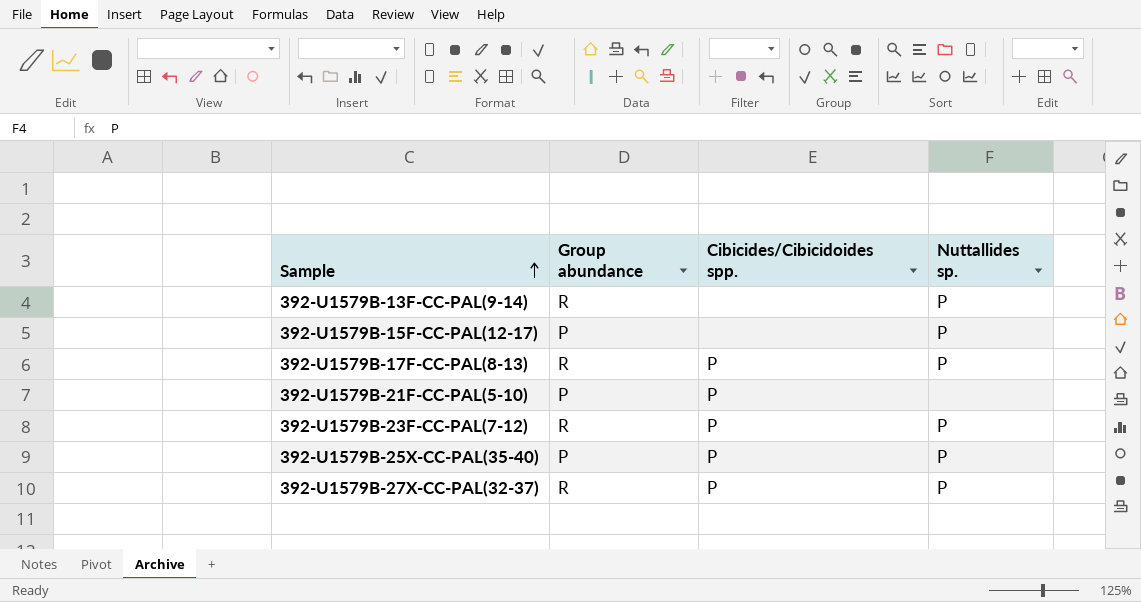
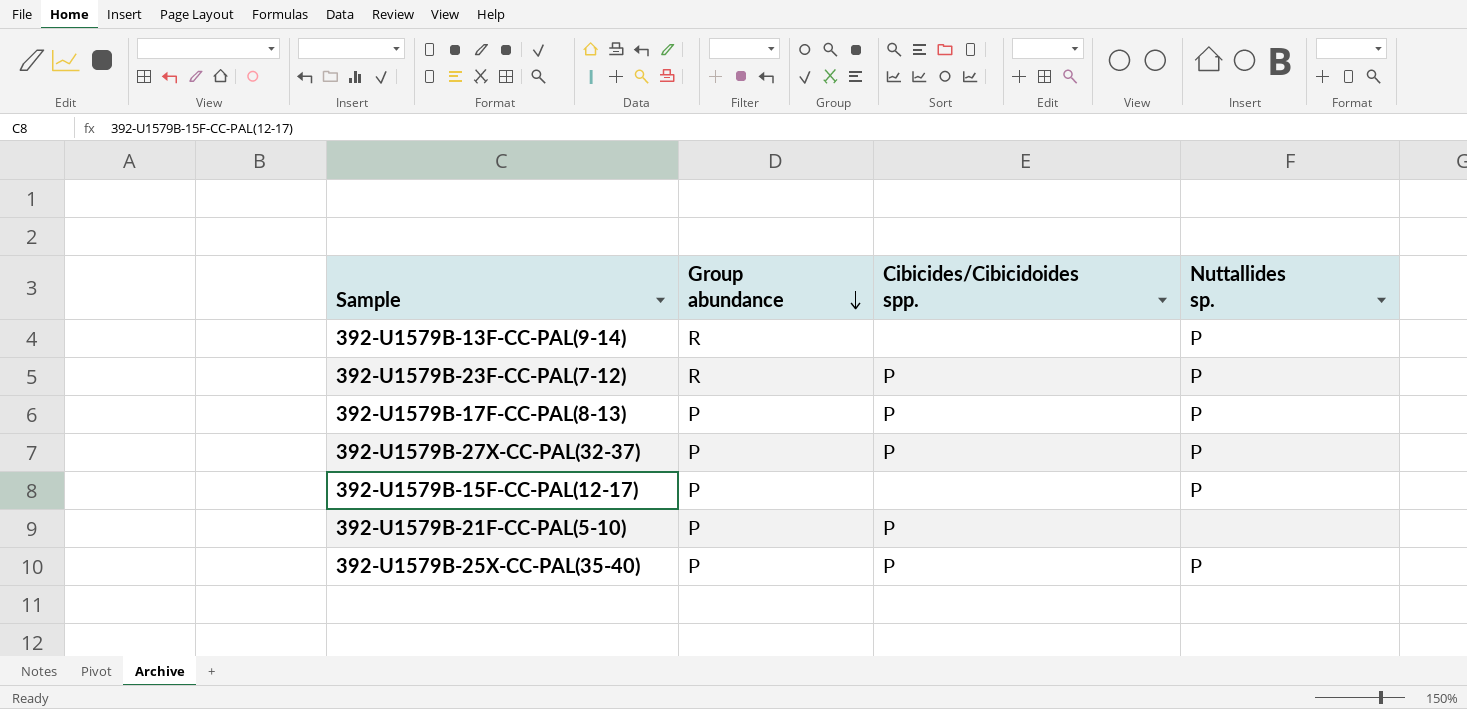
row order: Sample ascending -> Group abundance descending
392-U1579B-17F-CC-PAL(8-13) | Group abundance: R -> P
392-U1579B-27X-CC-PAL(32-37) | Group abundance: R -> P

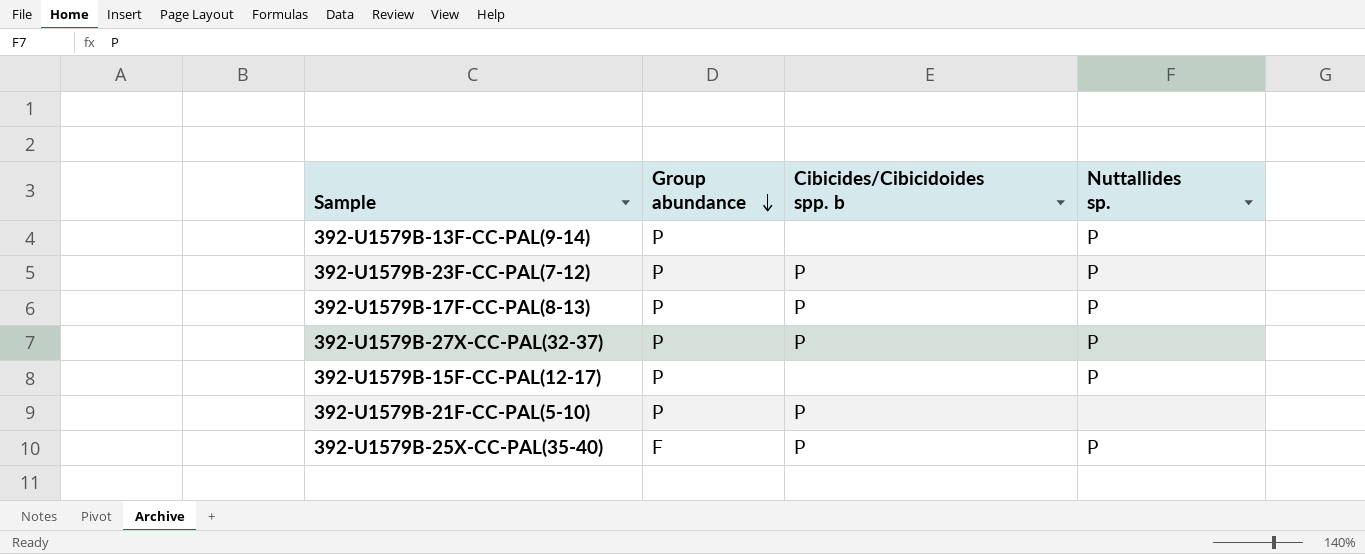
column name: Cibicides/Cibicidoides spp. -> Cibicides/Cibicidoides spp. b
392-U1579B-13F-CC-PAL(9-14) | Group abundance: R -> P
392-U1579B-23F-CC-PAL(7-12) | Group abundance: R -> P
392-U1579B-25X-CC-PAL(35-40) | Group abundance: P -> F

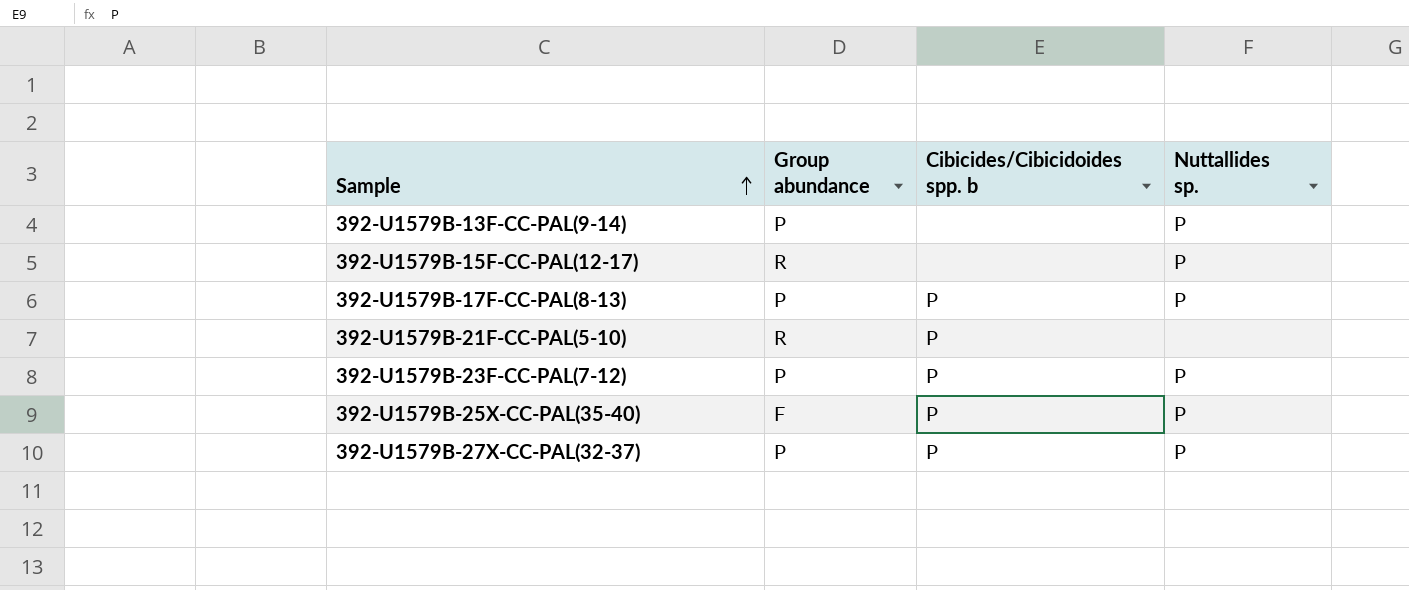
row order: Group abundance descending -> Sample ascending
392-U1579B-15F-CC-PAL(12-17) | Group abundance: P -> R
392-U1579B-21F-CC-PAL(5-10) | Group abundance: P -> R

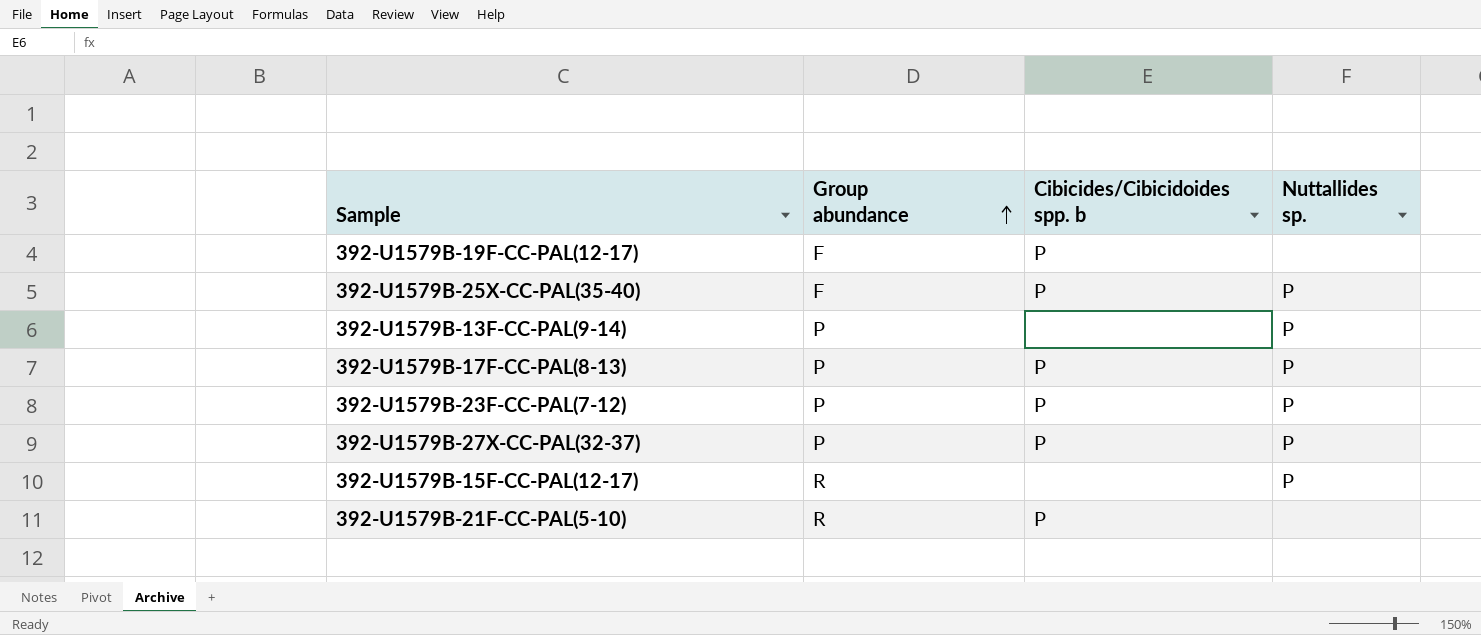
row order: Sample ascending -> Group abundance ascending
row 392-U1579B-19F-CC-PAL(12-17): none -> F | P | none

